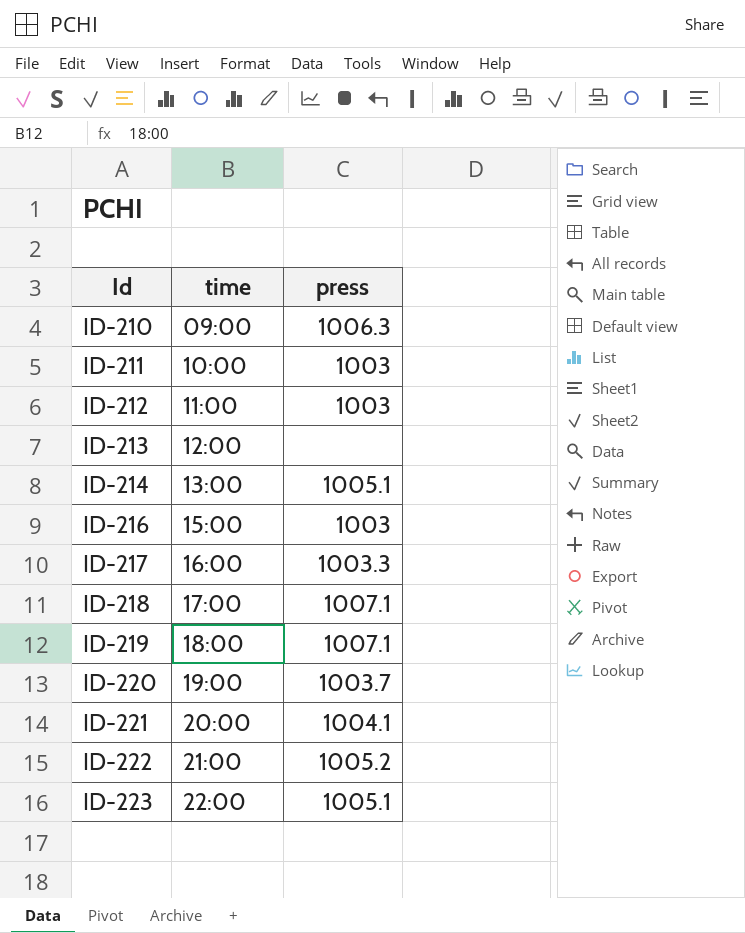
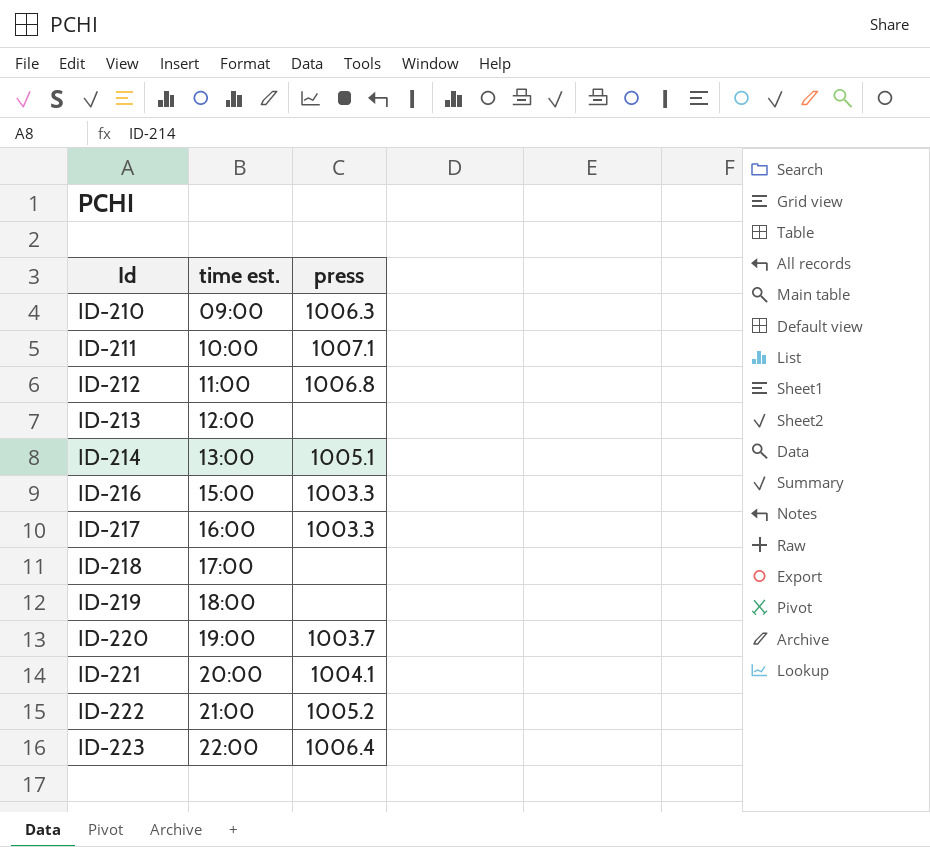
column name: time -> time est.
ID-211 | press: 1003 -> 1007.1
ID-212 | press: 1003 -> 1006.8
ID-216 | press: 1003 -> 1003.3
ID-218 | press: 1007.1 -> none
ID-219 | press: 1007.1 -> none
ID-223 | press: 1005.1 -> 1006.4

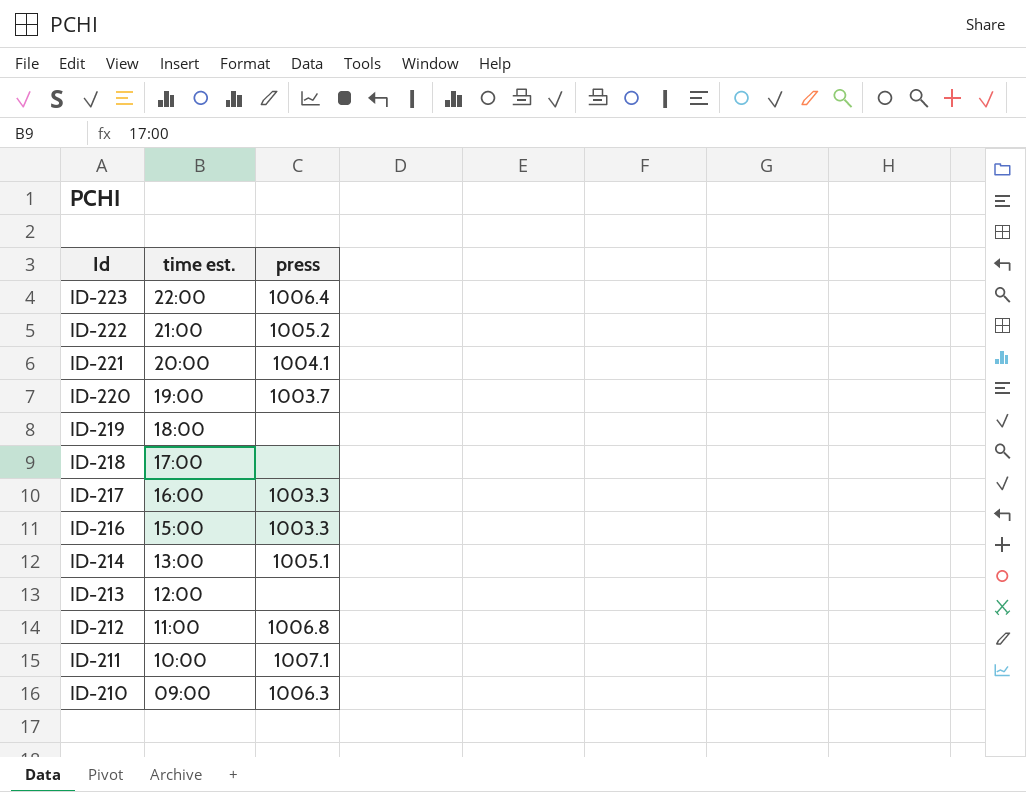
row order: Id ascending -> Id descending

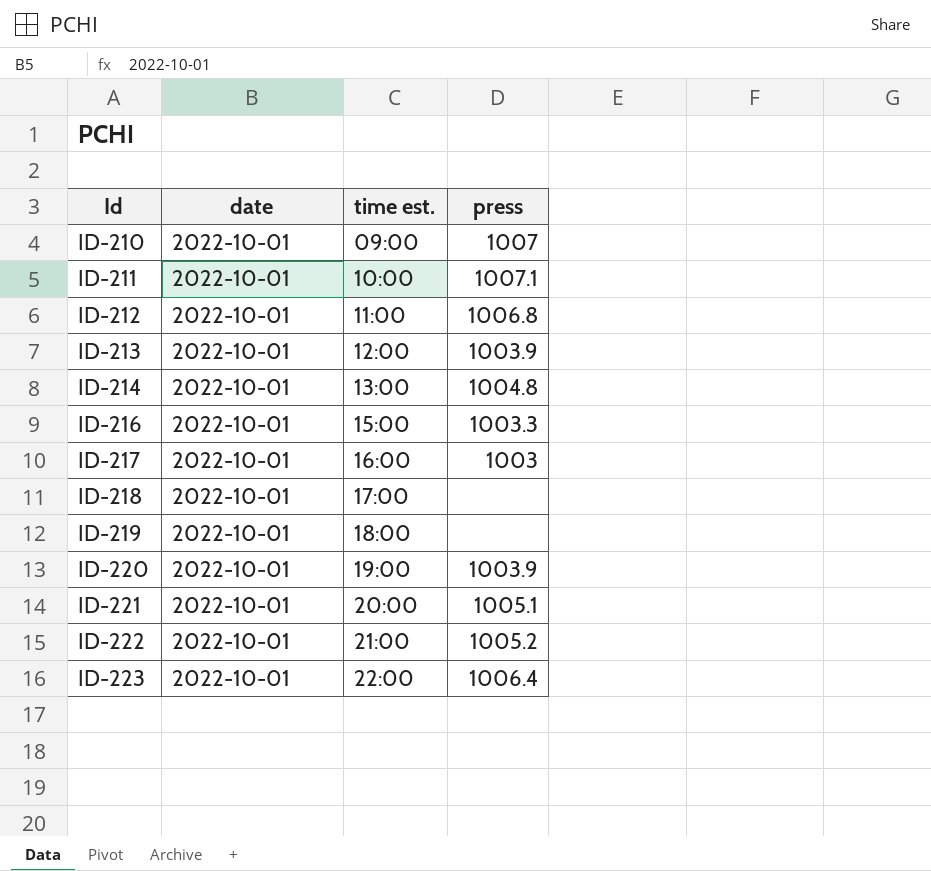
row order: Id descending -> Id ascending
column date | position: none -> 2
ID-210 | press: 1006.3 -> 1007
ID-213 | press: none -> 1003.9
ID-214 | press: 1005.1 -> 1004.8
ID-217 | press: 1003.3 -> 1003
ID-220 | press: 1003.7 -> 1003.9
ID-221 | press: 1004.1 -> 1005.1

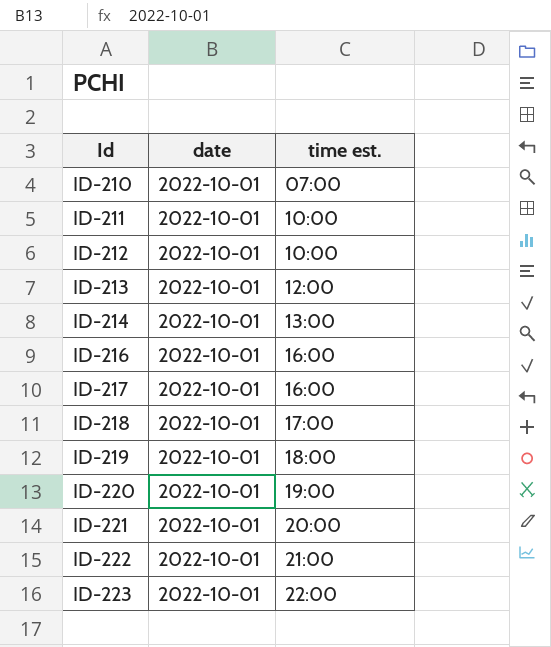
column press | position: 4 -> none
ID-210 | time est.: 09:00 -> 07:00
ID-212 | time est.: 11:00 -> 10:00
ID-216 | time est.: 15:00 -> 16:00

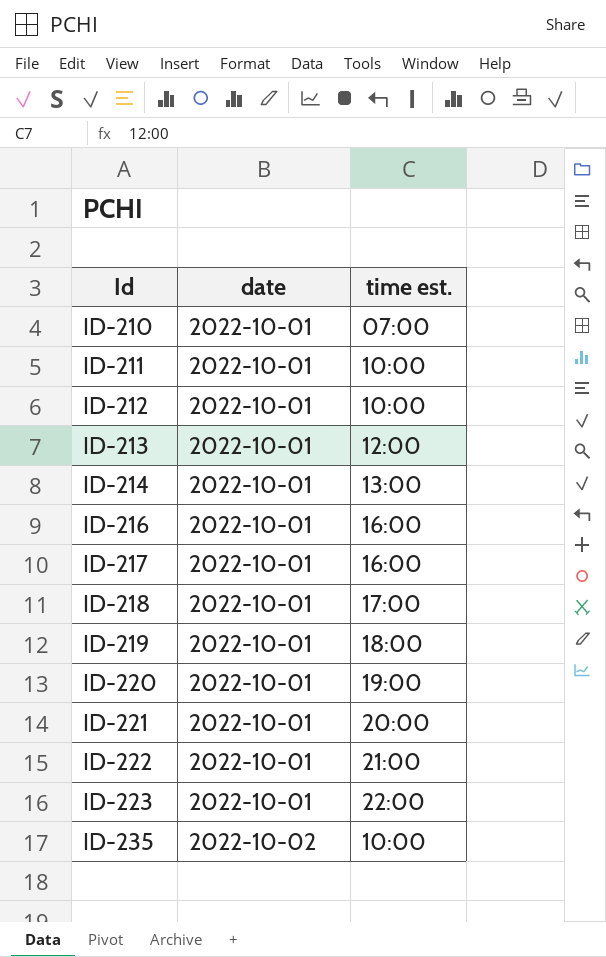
row ID-235: none -> 2022-10-02 | 10:00

